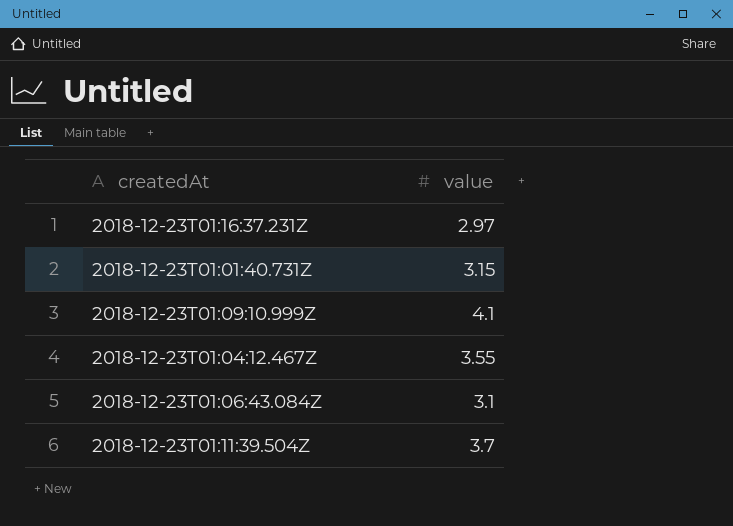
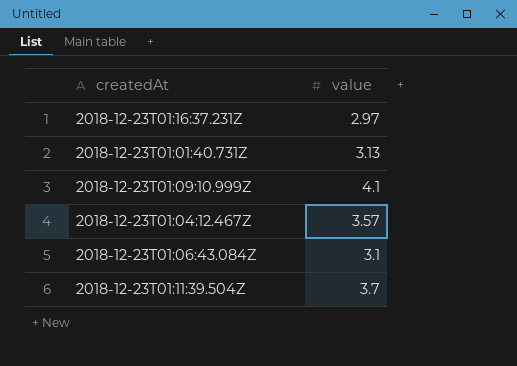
2018-12-23T01:01:40.731Z | value: 3.15 -> 3.13
2018-12-23T01:04:12.467Z | value: 3.55 -> 3.57

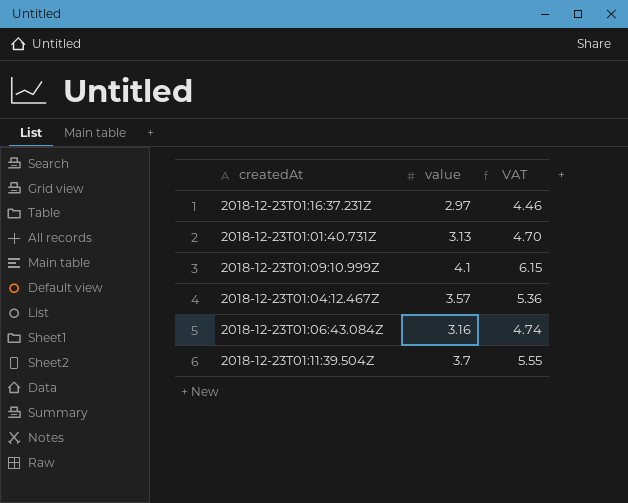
column VAT | formula: none -> [value] * 1.5
2018-12-23T01:06:43.084Z | value: 3.1 -> 3.16

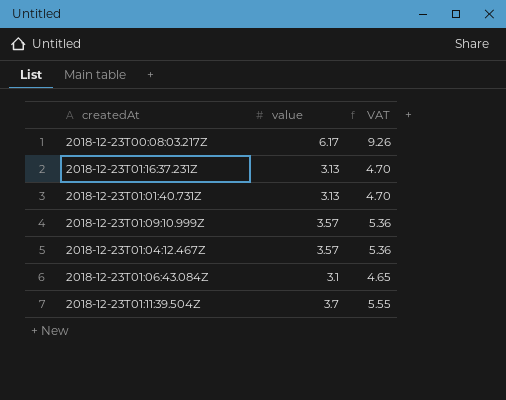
row 2018-12-23T00:08:03.217Z: none -> 6.17 | 9.26
2018-12-23T01:16:37.231Z | value: 2.97 -> 3.13
2018-12-23T01:16:37.231Z | VAT: 4.46 -> 4.70
2018-12-23T01:09:10.999Z | value: 4.1 -> 3.57
2018-12-23T01:09:10.999Z | VAT: 6.15 -> 5.36
2018-12-23T01:06:43.084Z | value: 3.16 -> 3.1
2018-12-23T01:06:43.084Z | VAT: 4.74 -> 4.65

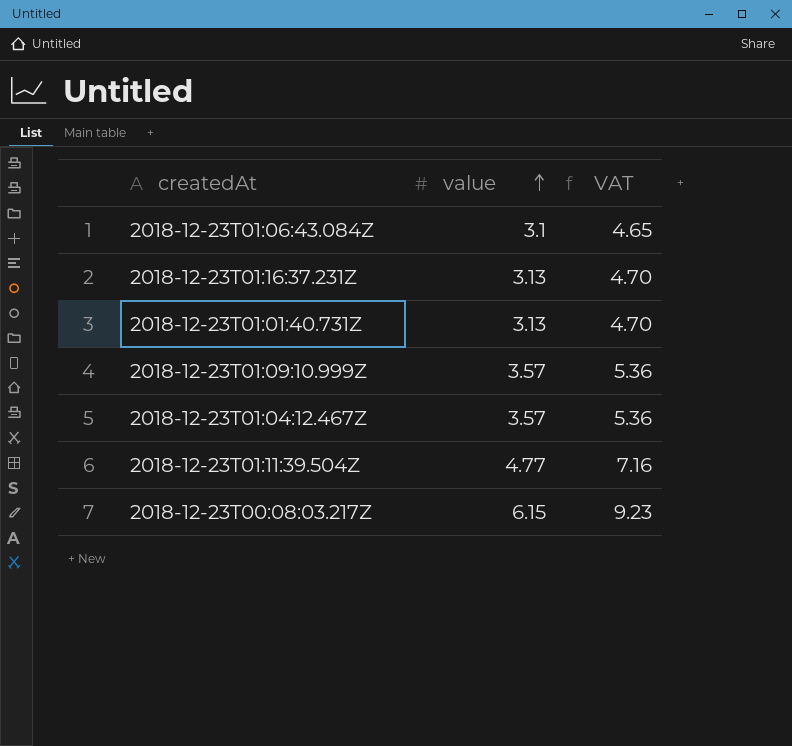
row order: none -> value ascending
2018-12-23T01:11:39.504Z | value: 3.7 -> 4.77
2018-12-23T01:11:39.504Z | VAT: 5.55 -> 7.16
2018-12-23T00:08:03.217Z | value: 6.17 -> 6.15
2018-12-23T00:08:03.217Z | VAT: 9.26 -> 9.23

